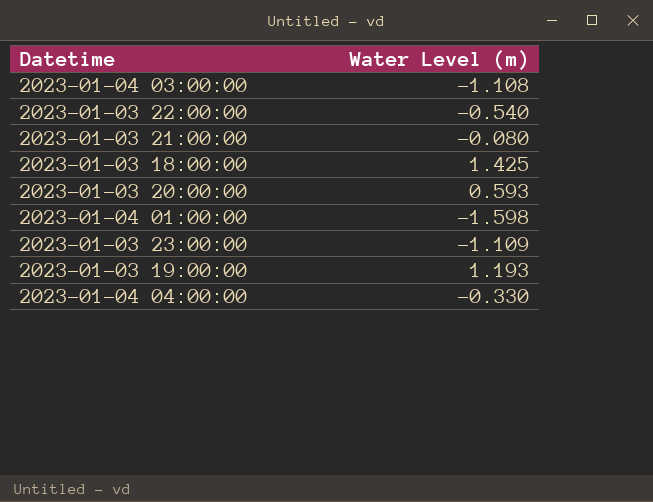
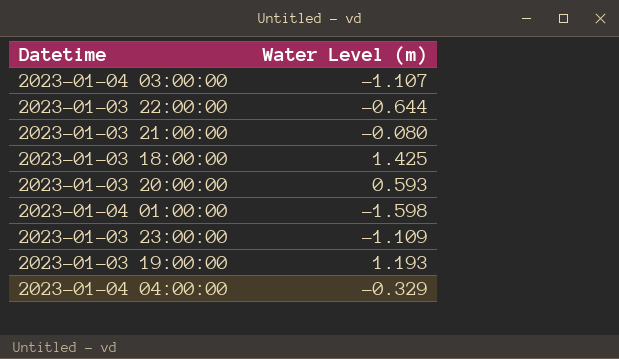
2023-01-04 03:00:00 | Water Level (m): -1.108 -> -1.107
2023-01-03 22:00:00 | Water Level (m): -0.540 -> -0.644
2023-01-04 04:00:00 | Water Level (m): -0.330 -> -0.329

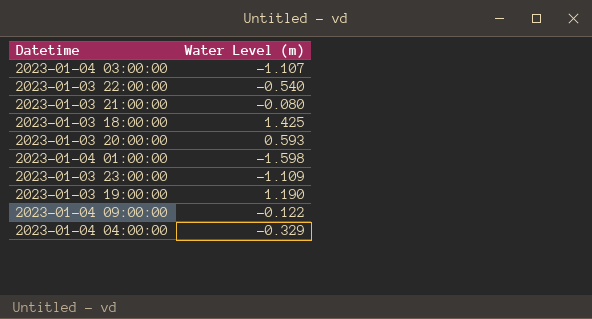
2023-01-03 22:00:00 | Water Level (m): -0.644 -> -0.540
2023-01-03 19:00:00 | Water Level (m): 1.193 -> 1.190
row 2023-01-04 09:00:00: none -> -0.122

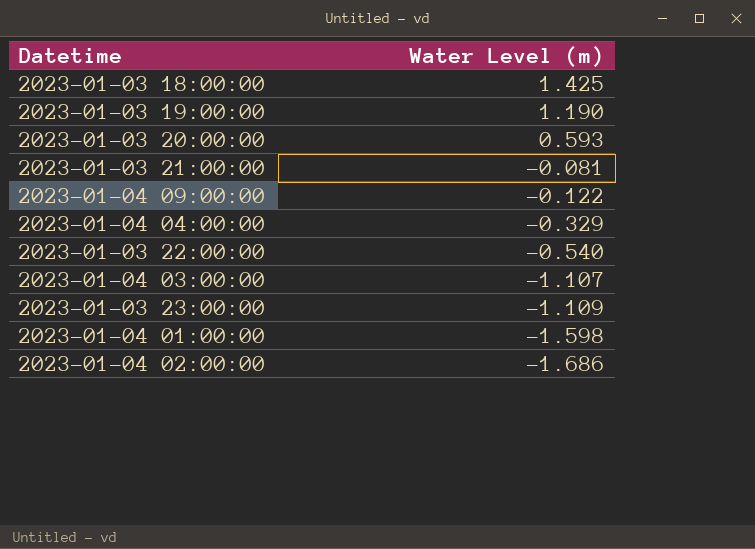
row order: none -> Water Level (m) descending
2023-01-03 21:00:00 | Water Level (m): -0.080 -> -0.081
row 2023-01-04 02:00:00: none -> -1.686

